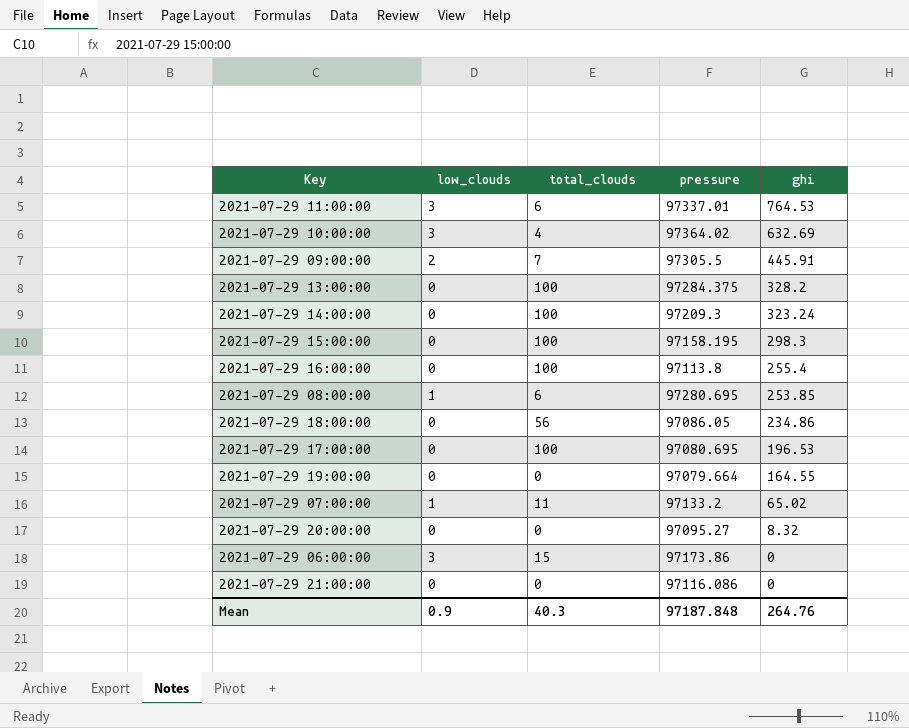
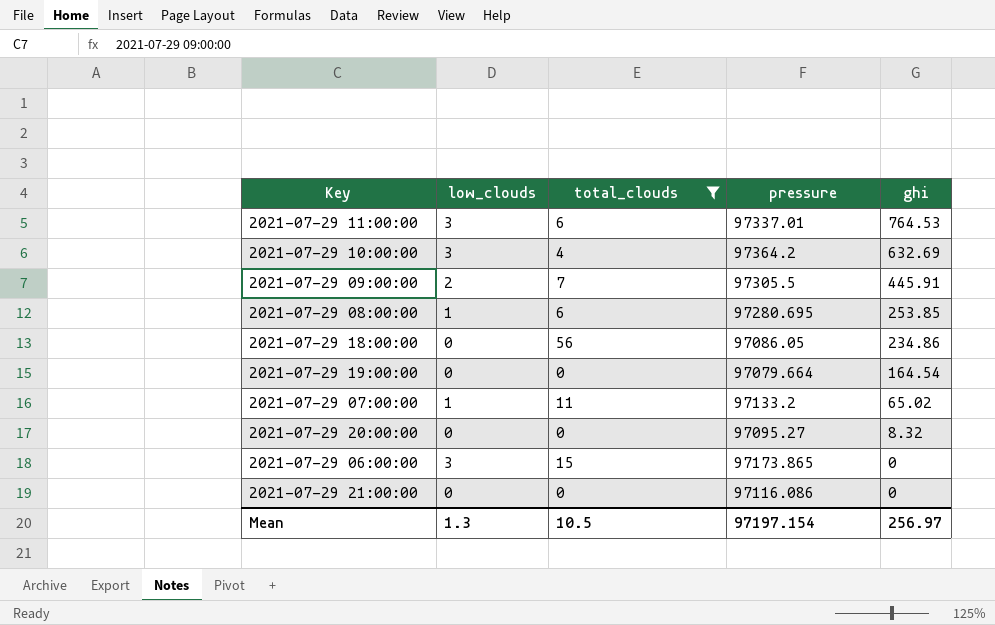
filter: none -> total_clouds != 100
2021-07-29 10:00:00 | pressure: 97364.02 -> 97364.2
2021-07-29 19:00:00 | ghi: 164.55 -> 164.54
2021-07-29 06:00:00 | pressure: 97173.86 -> 97173.865
Mean | low_clouds: 0.9 -> 1.3
Mean | total_clouds: 40.3 -> 10.5
Mean | pressure: 97187.848 -> 97197.154
Mean | ghi: 264.76 -> 256.97

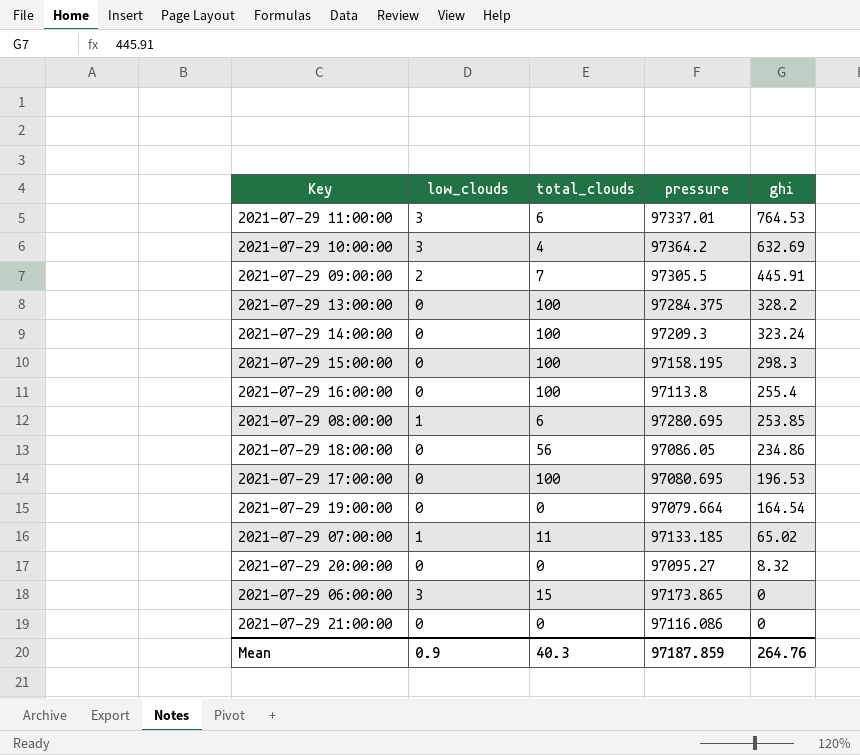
filter: total_clouds != 100 -> none
2021-07-29 07:00:00 | pressure: 97133.2 -> 97133.185
Mean | low_clouds: 1.3 -> 0.9
Mean | total_clouds: 10.5 -> 40.3
Mean | pressure: 97197.154 -> 97187.859
Mean | ghi: 256.97 -> 264.76

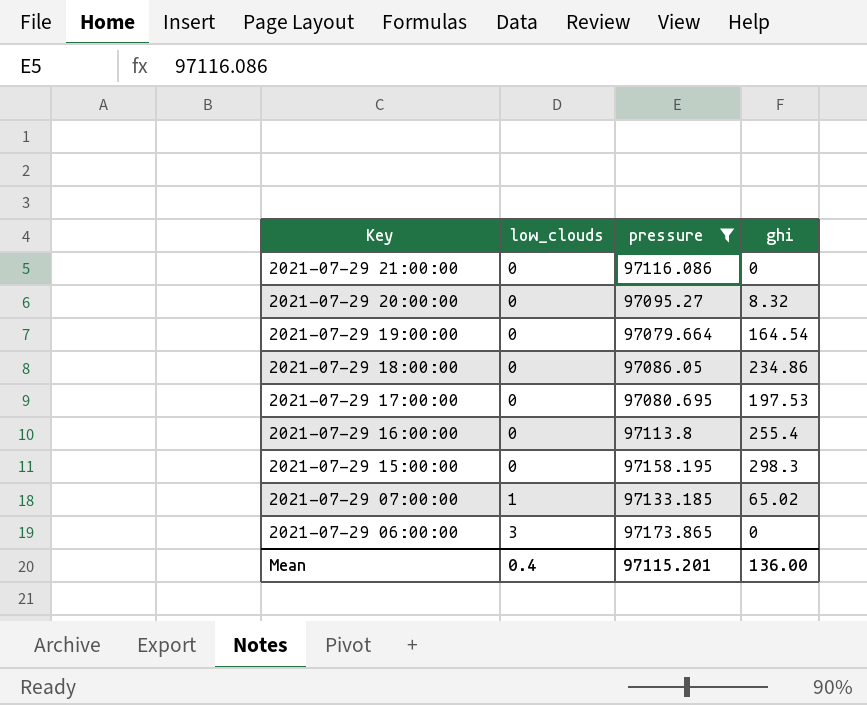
filter: none -> pressure <= 97173.865
row order: ghi descending -> Key descending
column total_clouds | position: 3 -> none
2021-07-29 17:00:00 | ghi: 196.53 -> 197.53
Mean | low_clouds: 0.9 -> 0.4
Mean | pressure: 97187.859 -> 97115.201
Mean | ghi: 264.76 -> 136.00

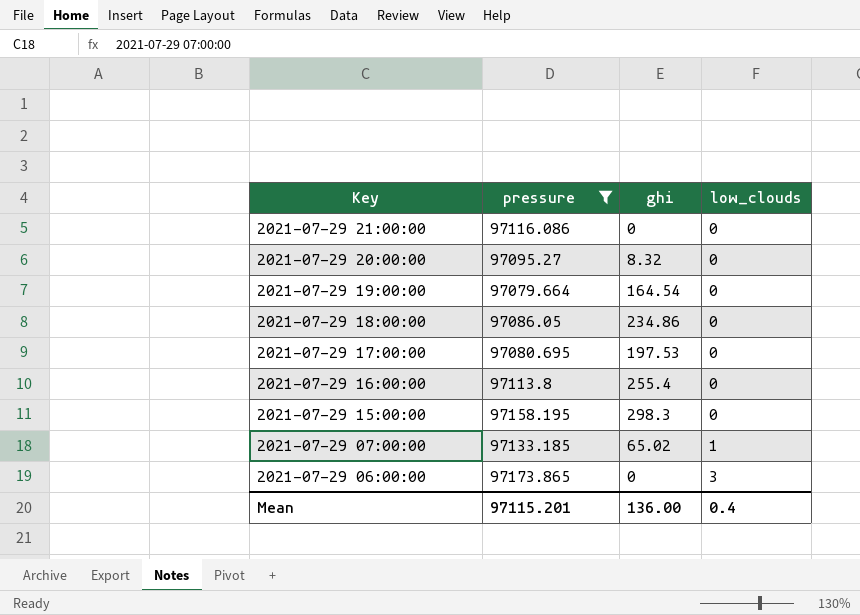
column low_clouds | position: 2 -> 4

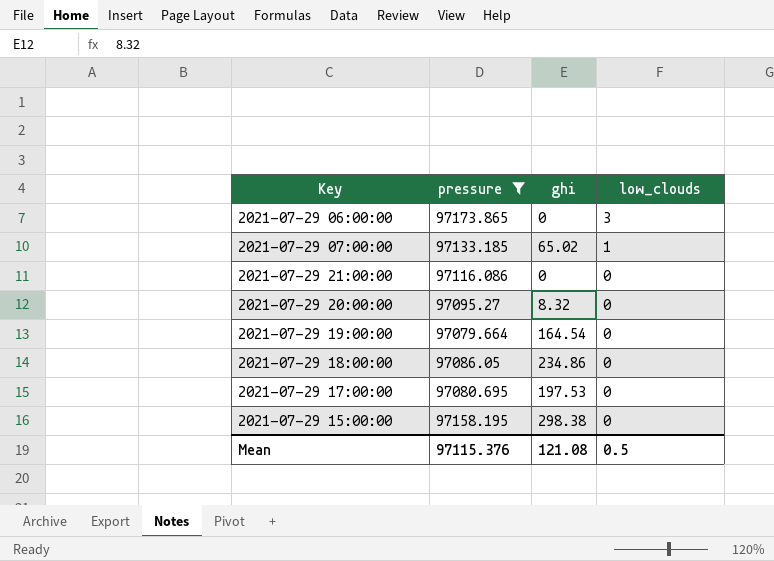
row order: Key descending -> low_clouds descending
row 2021-07-29 16:00:00: 97113.8 | 255.4 | 0 -> none
2021-07-29 15:00:00 | ghi: 298.3 -> 298.38
Mean | pressure: 97115.201 -> 97115.376
Mean | ghi: 136.00 -> 121.08
Mean | low_clouds: 0.4 -> 0.5

